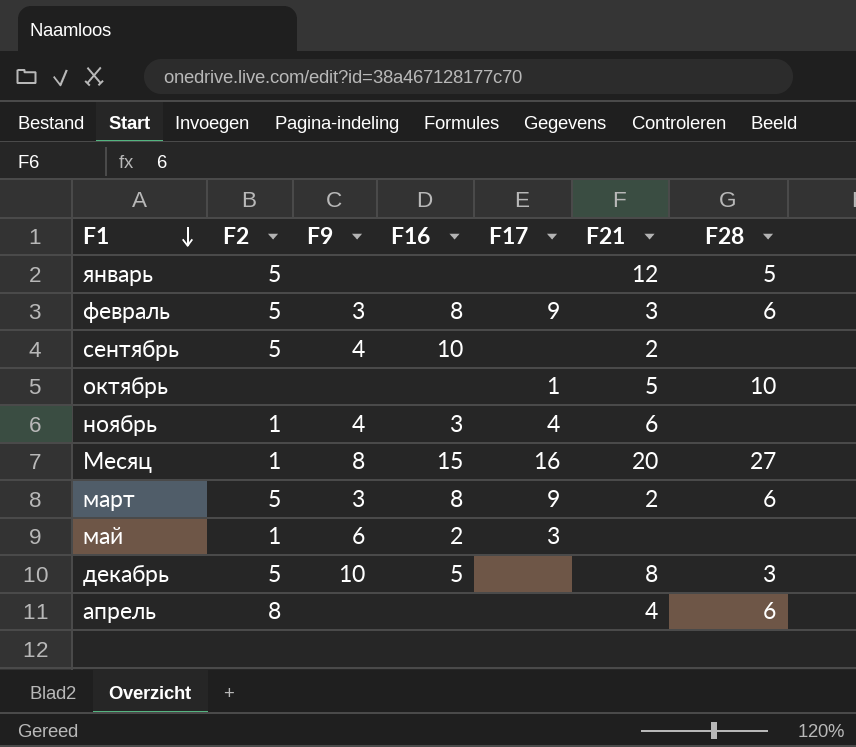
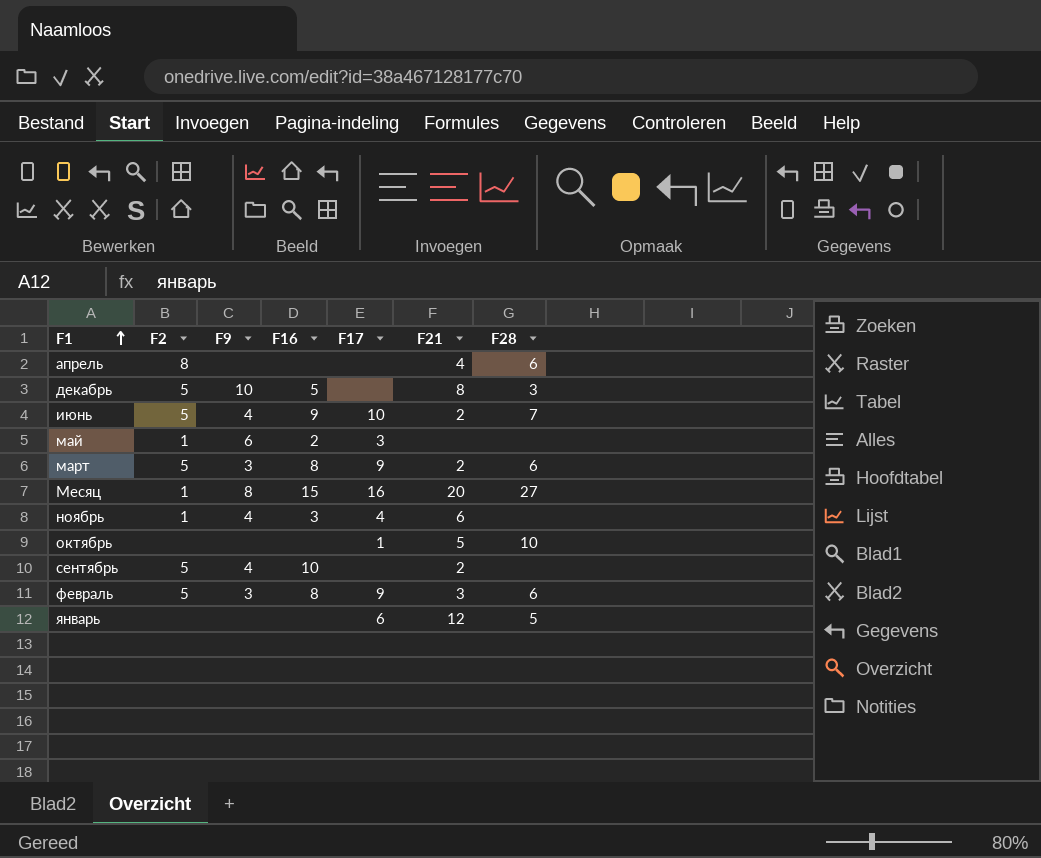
row order: F1 descending -> F1 ascending
row июнь: none -> 5 | 4 | 9 | 10 | 2 | 7
январь | F2: 5 -> none
январь | F17: none -> 6

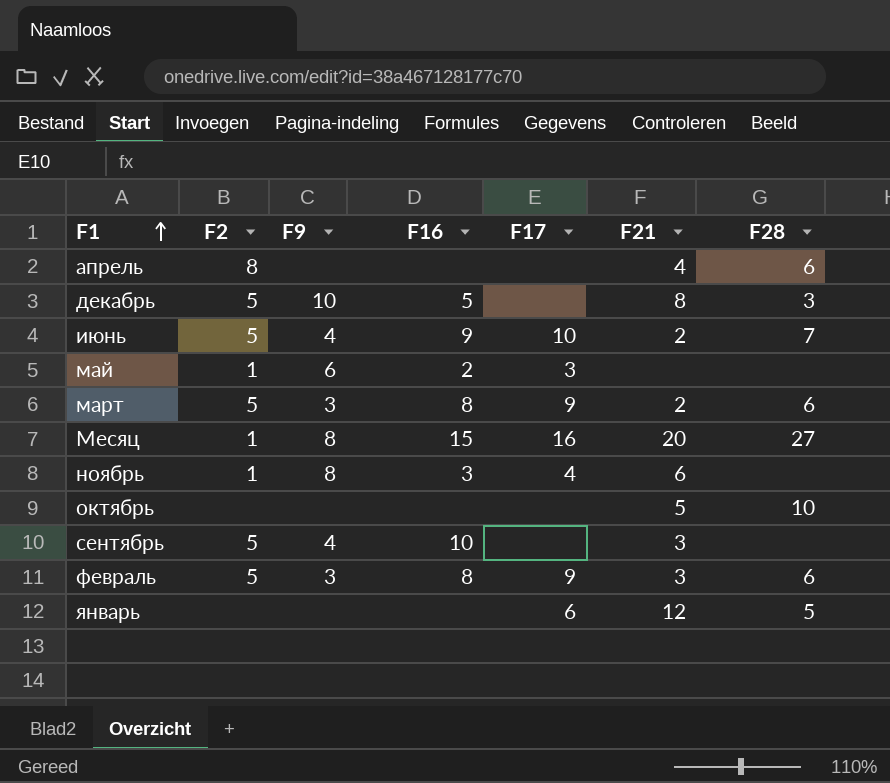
ноябрь | F9: 4 -> 8
октябрь | F17: 1 -> none
сентябрь | F21: 2 -> 3

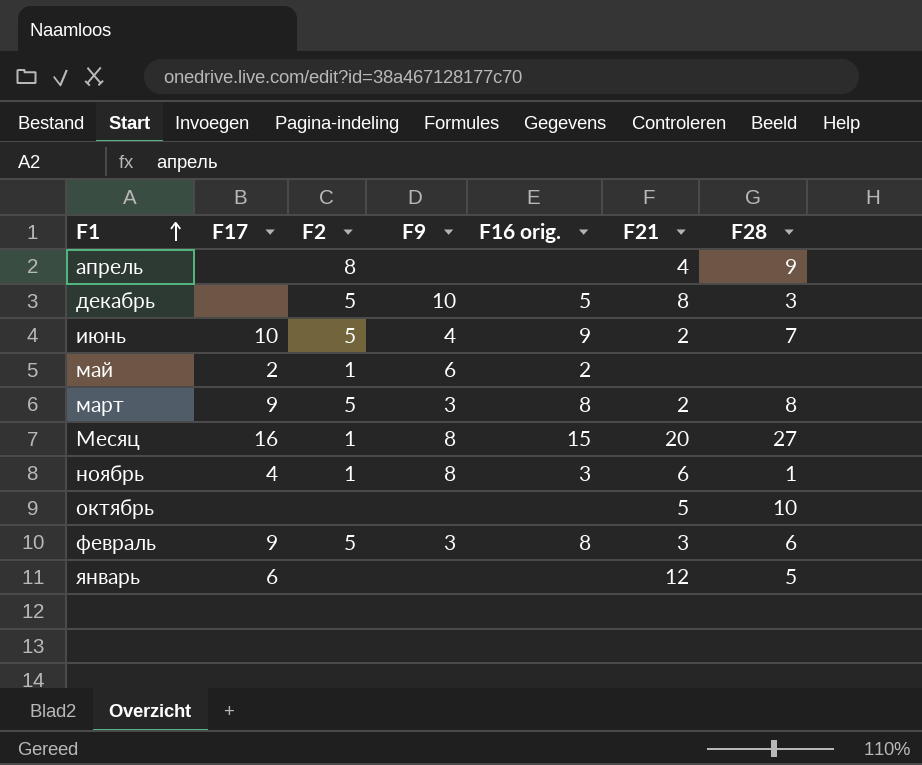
column F17 | position: 5 -> 2
column name: F16 -> F16 orig.
row сентябрь: 5 | 4 | 10 | none | 3 | none -> none
апрель | F28: 6 -> 9
май | F17: 3 -> 2
март | F28: 6 -> 8
ноябрь | F28: none -> 1

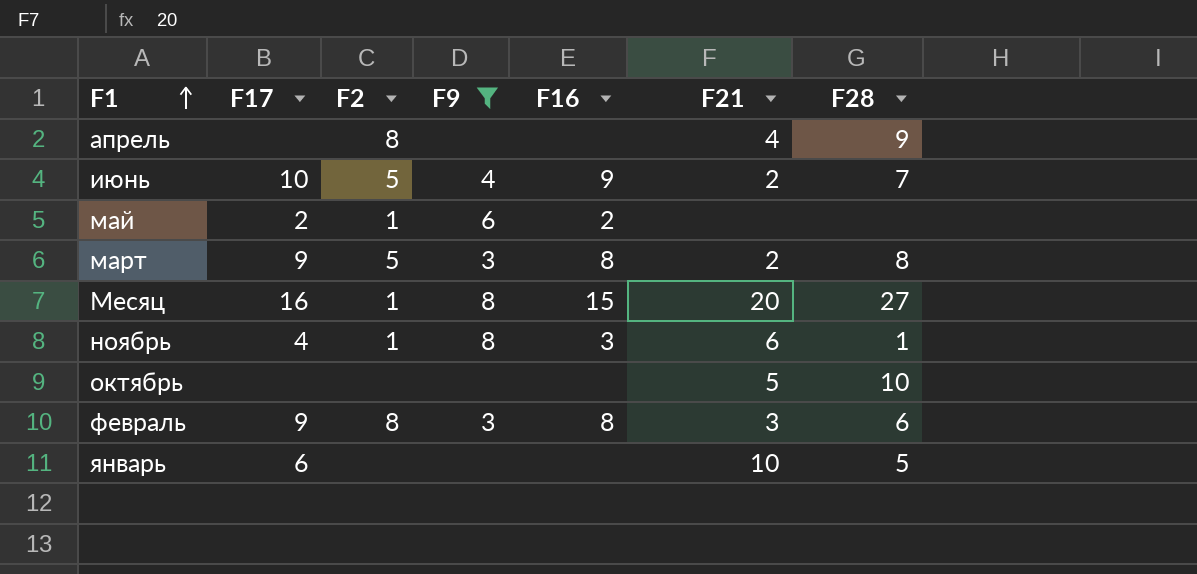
filter: none -> F9 != 10
column name: F16 orig. -> F16
февраль | F2: 5 -> 8
январь | F21: 12 -> 10

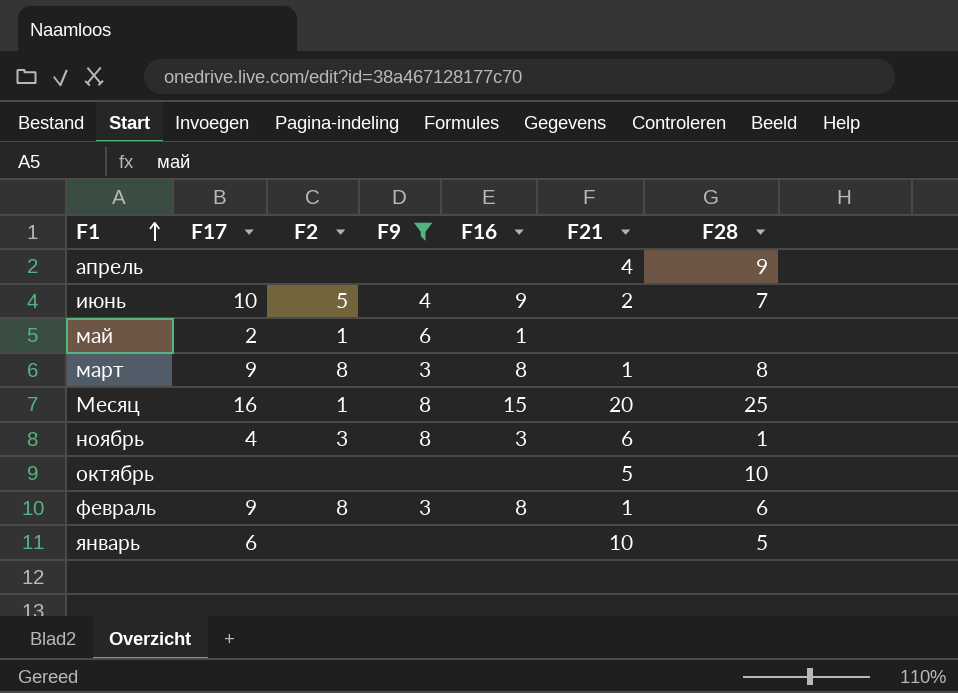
апрель | F2: 8 -> none
май | F16: 2 -> 1
март | F2: 5 -> 8
март | F21: 2 -> 1
Месяц | F28: 27 -> 25
ноябрь | F2: 1 -> 3
февраль | F21: 3 -> 1

